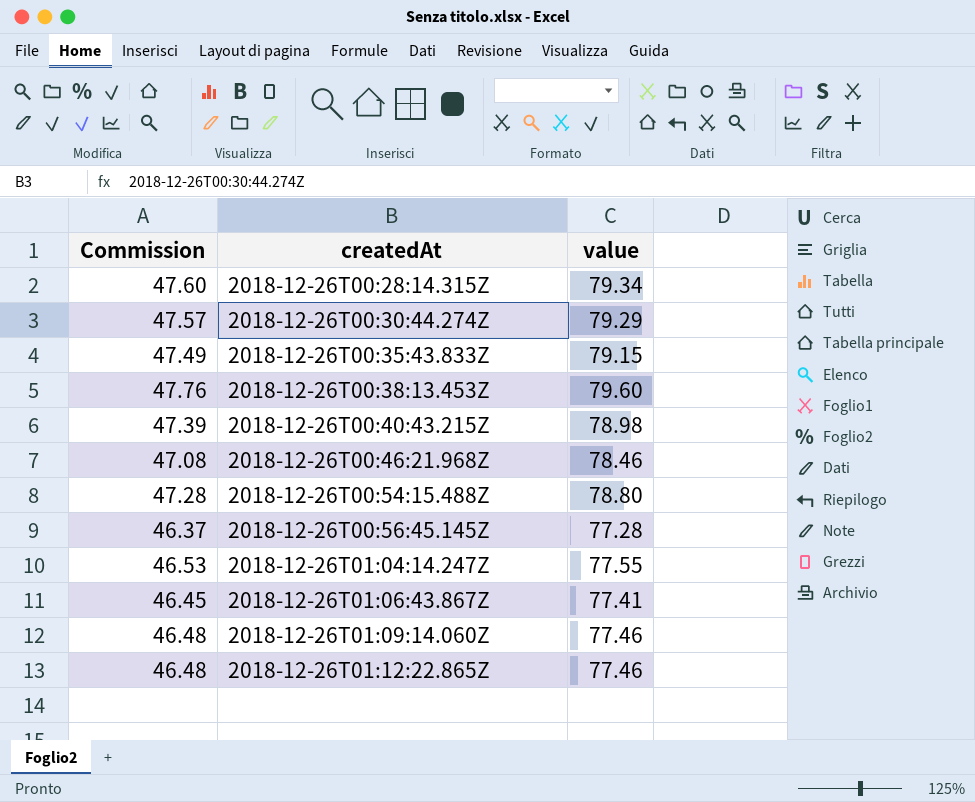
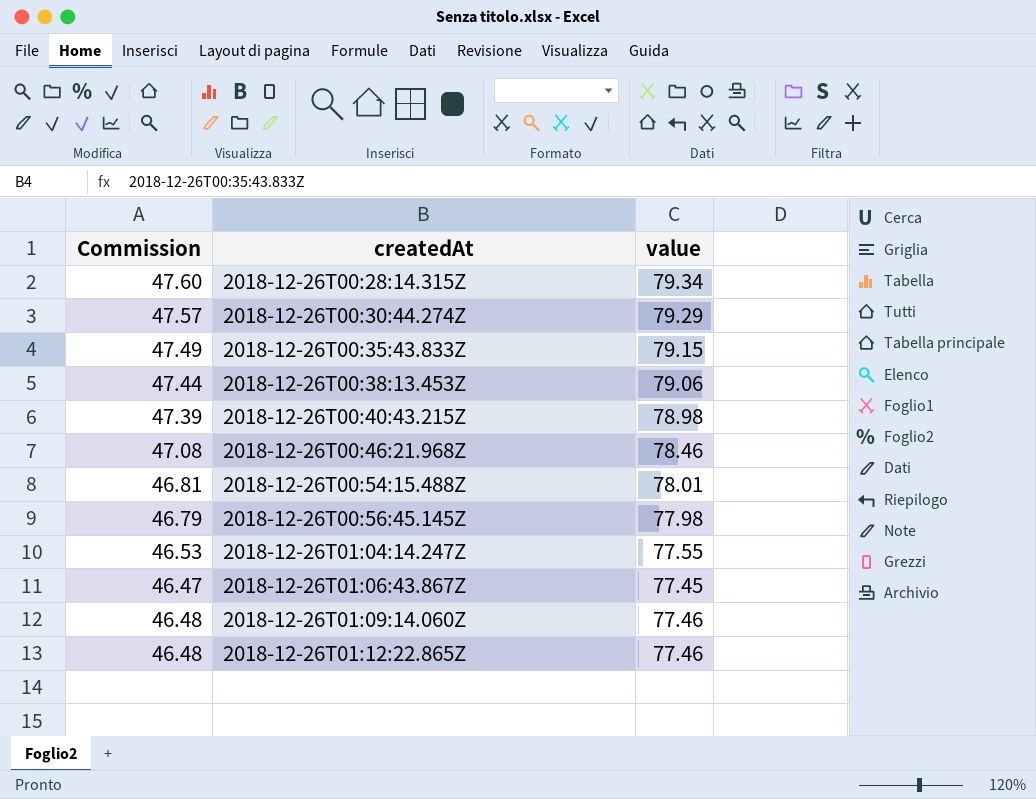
2018-12-26T00:38:13.453Z | Commission: 47.76 -> 47.44
2018-12-26T00:38:13.453Z | value: 79.60 -> 79.06
2018-12-26T00:54:15.488Z | Commission: 47.28 -> 46.81
2018-12-26T00:54:15.488Z | value: 78.80 -> 78.01
2018-12-26T00:56:45.145Z | Commission: 46.37 -> 46.79
2018-12-26T00:56:45.145Z | value: 77.28 -> 77.98
2018-12-26T01:06:43.867Z | Commission: 46.45 -> 46.47
2018-12-26T01:06:43.867Z | value: 77.41 -> 77.45

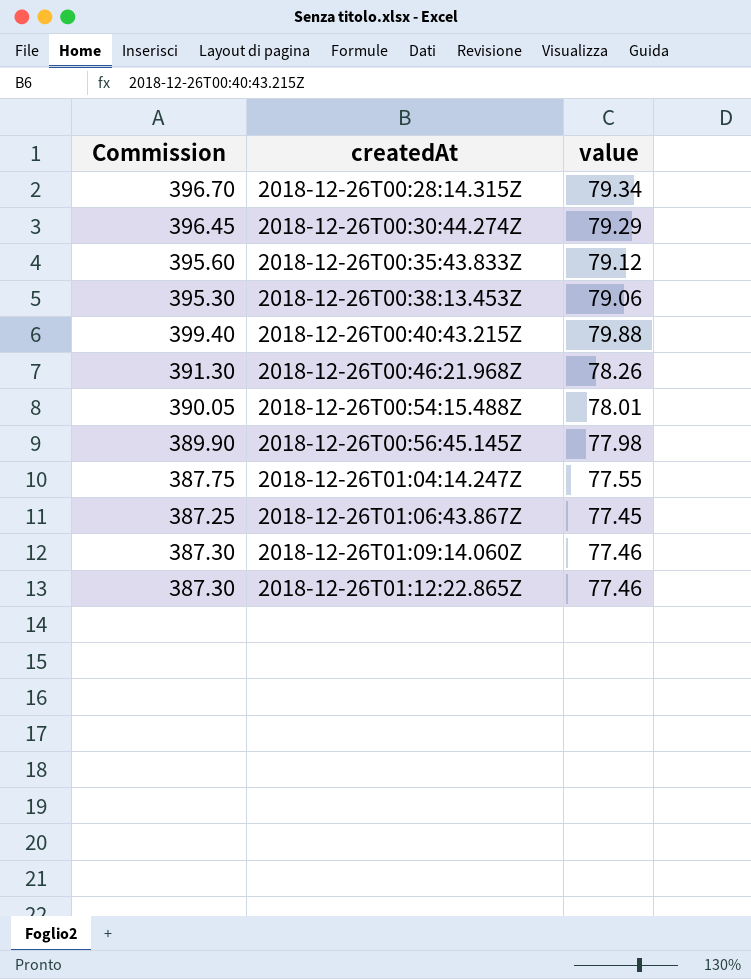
column Commission | formula: [value] * 0.6 -> [value] * 5
2018-12-26T00:35:43.833Z | value: 79.15 -> 79.12
2018-12-26T00:40:43.215Z | value: 78.98 -> 79.88
2018-12-26T00:46:21.968Z | value: 78.46 -> 78.26

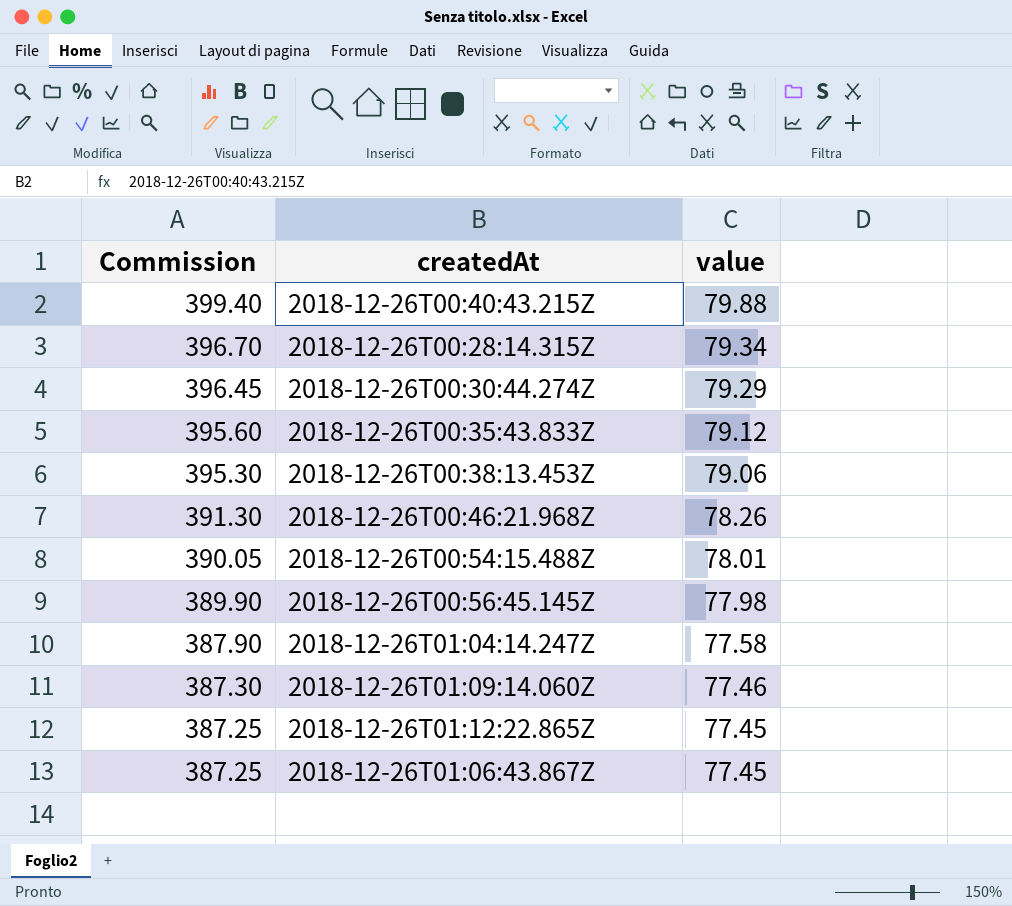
row order: createdAt ascending -> Commission descending
2018-12-26T01:04:14.247Z | Commission: 387.75 -> 387.90
2018-12-26T01:04:14.247Z | value: 77.55 -> 77.58
2018-12-26T01:12:22.865Z | Commission: 387.30 -> 387.25
2018-12-26T01:12:22.865Z | value: 77.46 -> 77.45

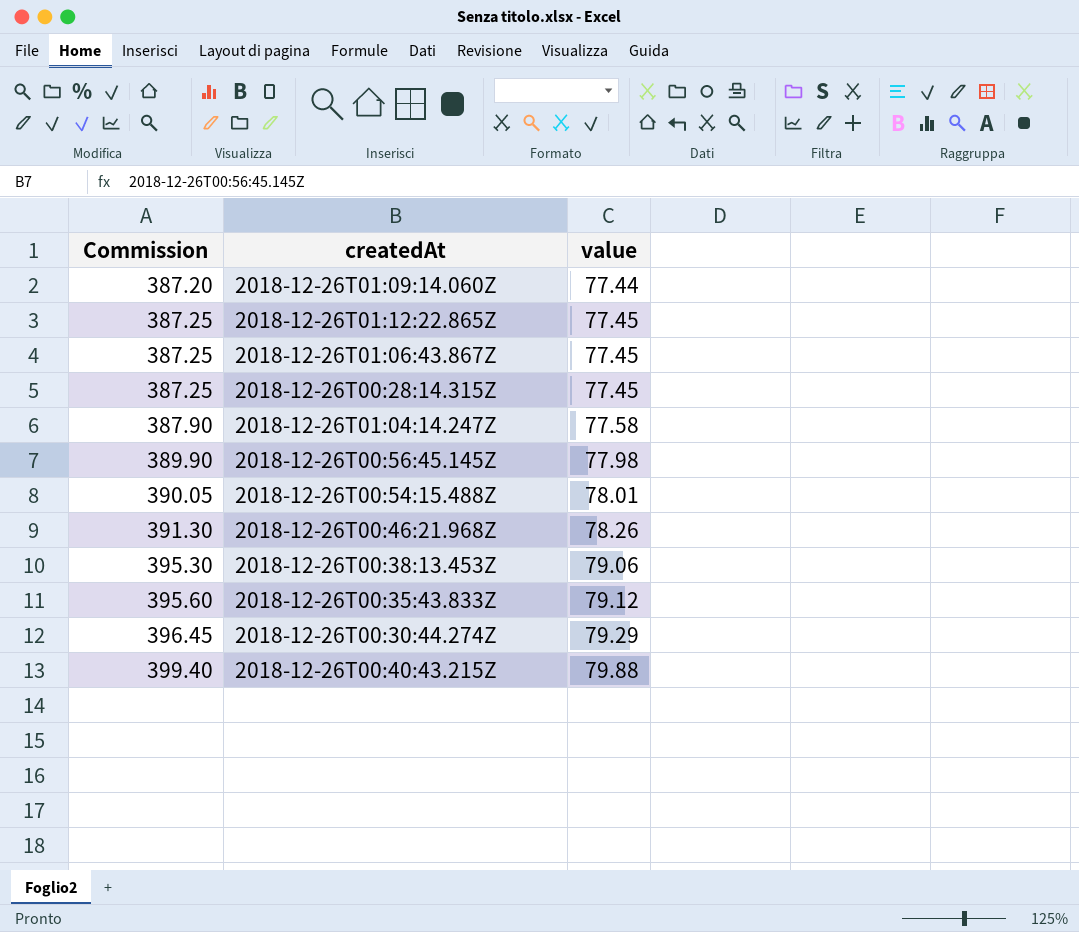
row order: Commission descending -> Commission ascending
2018-12-26T01:09:14.060Z | Commission: 387.30 -> 387.20
2018-12-26T01:09:14.060Z | value: 77.46 -> 77.44
2018-12-26T00:28:14.315Z | Commission: 396.70 -> 387.25
2018-12-26T00:28:14.315Z | value: 79.34 -> 77.45

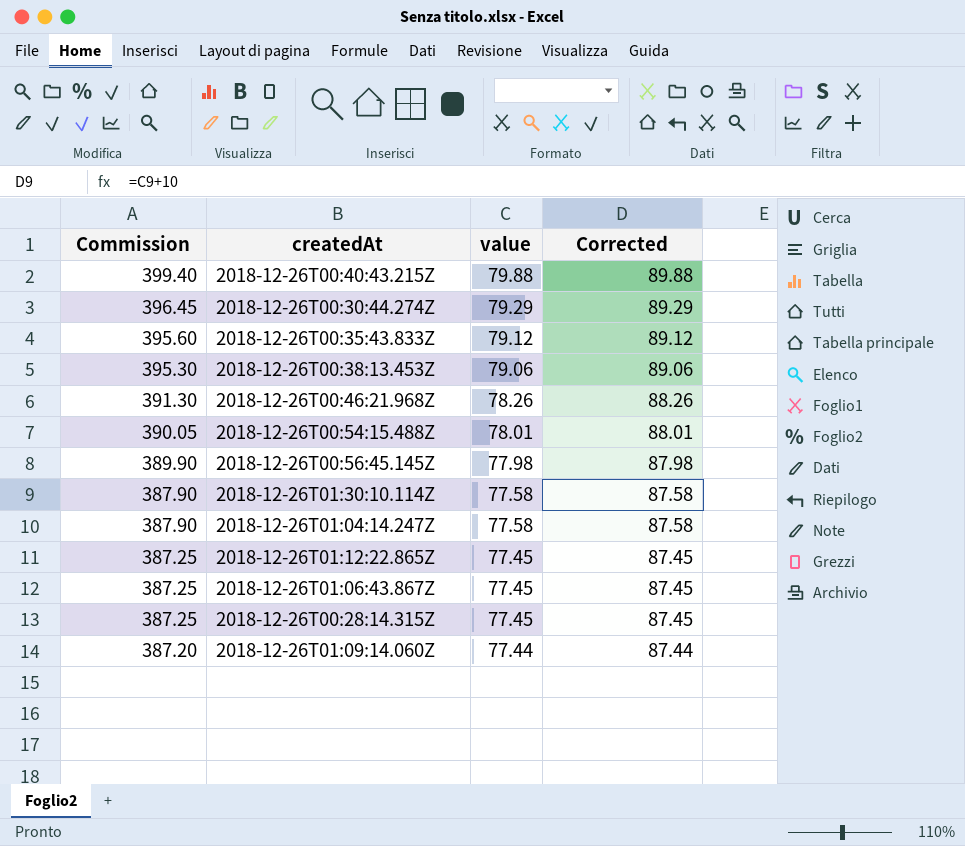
row order: Commission ascending -> Commission descending
column Corrected | formula: none -> [value] + 10
row 2018-12-26T01:30:10.114Z: none -> 387.90 | 77.58 | 87.58

